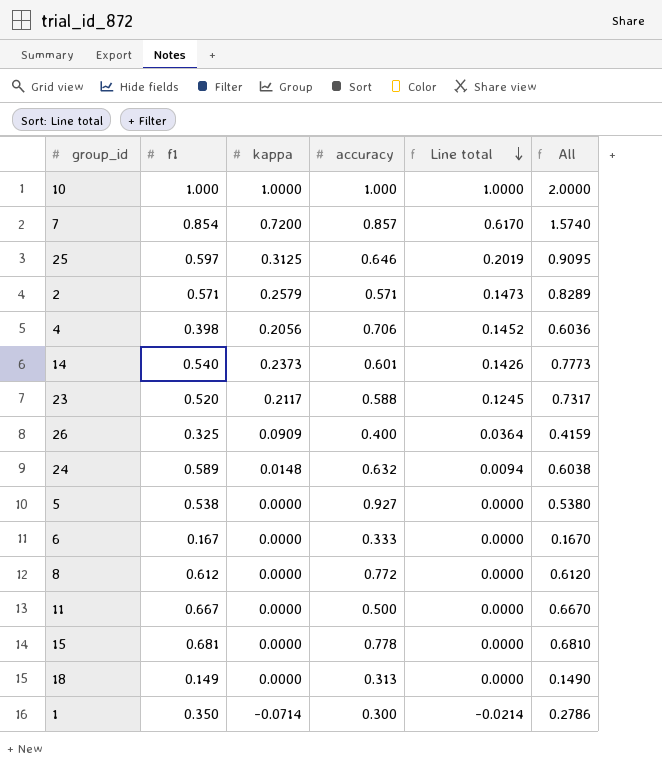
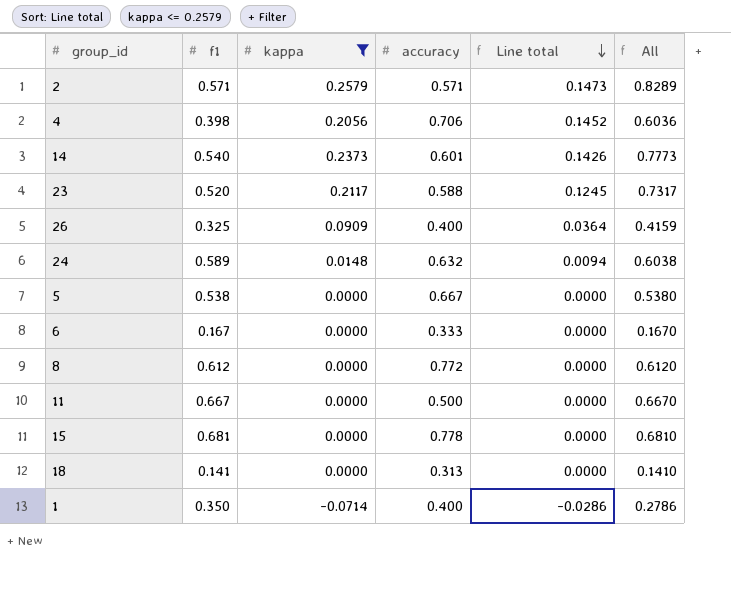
filter: none -> kappa <= 0.2579
5 | accuracy: 0.927 -> 0.667
18 | f1: 0.149 -> 0.141
18 | All: 0.1490 -> 0.1410
1 | accuracy: 0.300 -> 0.400
1 | Line total: -0.0214 -> -0.0286

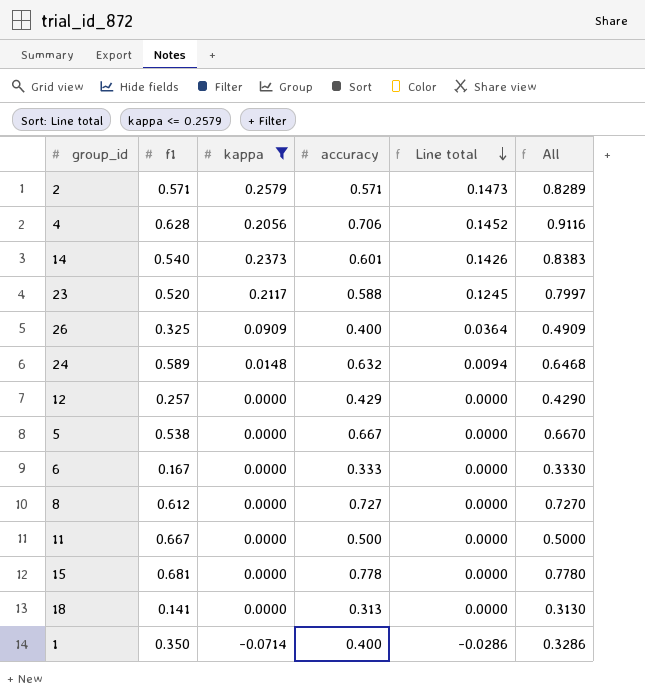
column All | formula: [f1] + [kappa] -> [kappa] + [accuracy]
4 | f1: 0.398 -> 0.628
row 12: none -> 0.257 | 0.0000 | 0.429 | 0.0000 | 0.4290
8 | accuracy: 0.772 -> 0.727

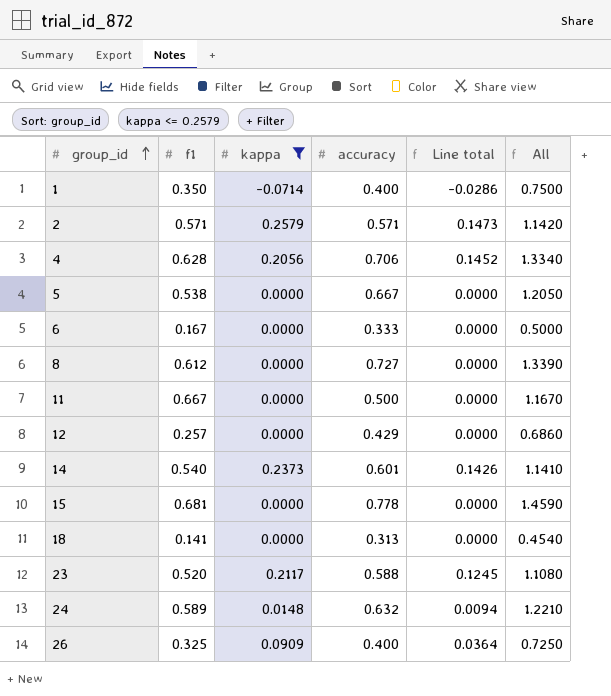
row order: Line total descending -> group_id ascending
column All | formula: [kappa] + [accuracy] -> [f1] + [accuracy]

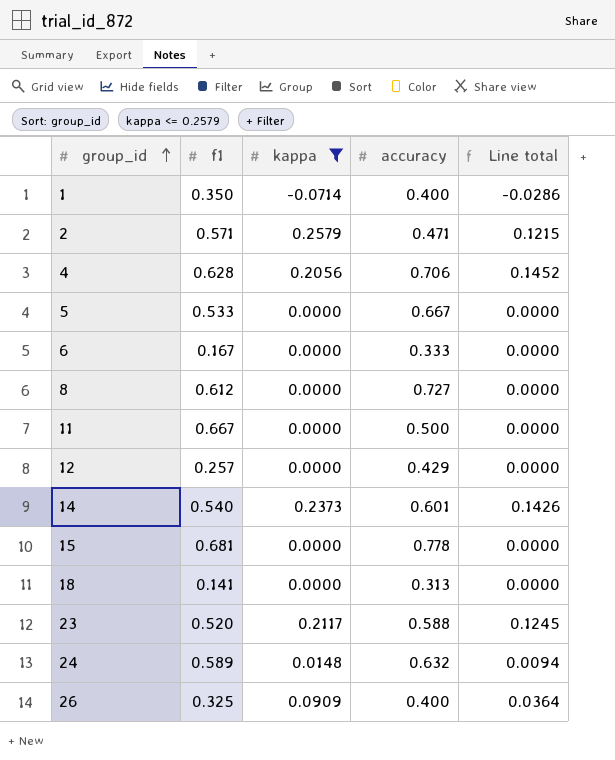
column All | formula: [f1] + [accuracy] -> none
2 | accuracy: 0.571 -> 0.471
2 | Line total: 0.1473 -> 0.1215
5 | f1: 0.538 -> 0.533

